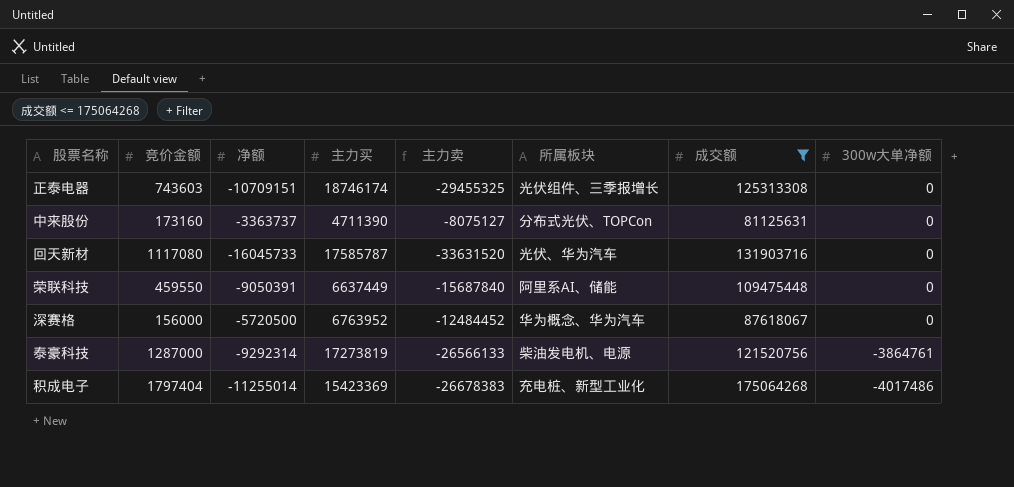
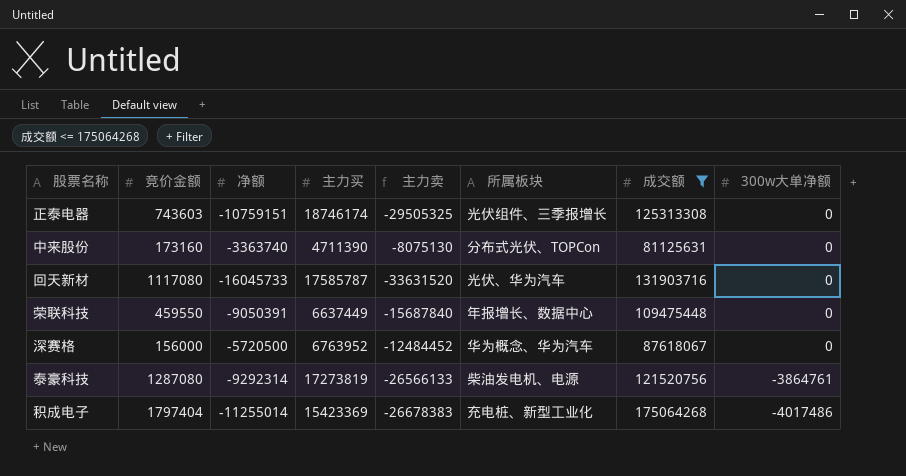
正泰电器 | 净额: -10709151 -> -10759151
正泰电器 | 主力卖: -29455325 -> -29505325
中来股份 | 净额: -3363737 -> -3363740
中来股份 | 主力卖: -8075127 -> -8075130
荣联科技 | 所属板块: 阿里系AI、储能 -> 年报增长、数据中心
泰豪科技 | 竞价金额: 1287000 -> 1287080

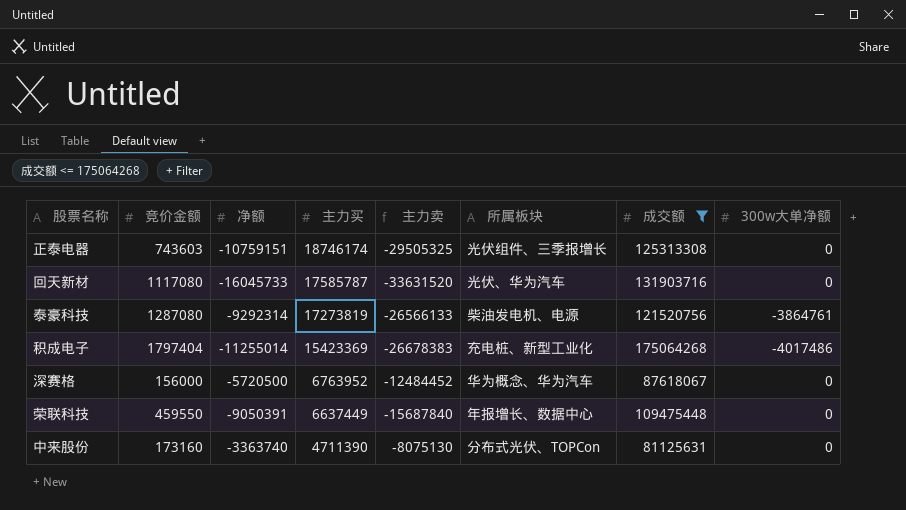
row order: 300w大单净额 descending -> 主力买 descending

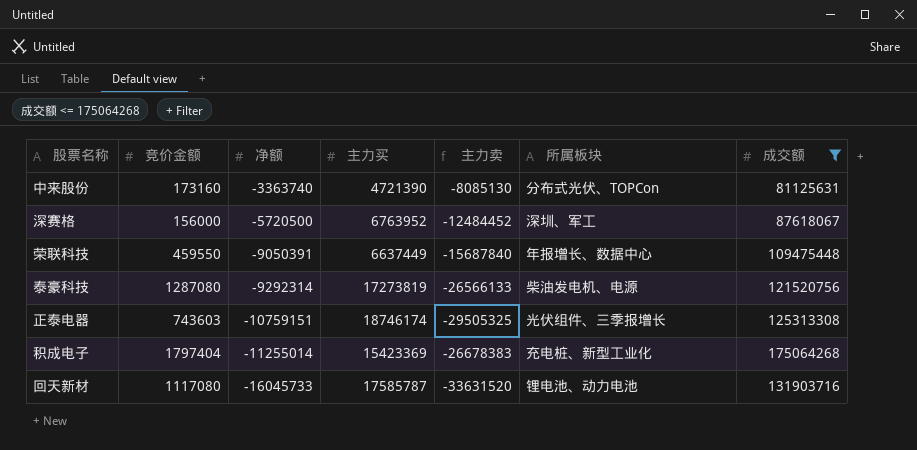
row order: 主力买 descending -> 净额 descending
column 300w大单净额 | position: 8 -> none
中来股份 | 主力买: 4711390 -> 4721390
中来股份 | 主力卖: -8075130 -> -8085130
深赛格 | 所属板块: 华为概念、华为汽车 -> 深圳、军工
回天新材 | 所属板块: 光伏、华为汽车 -> 锂电池、动力电池

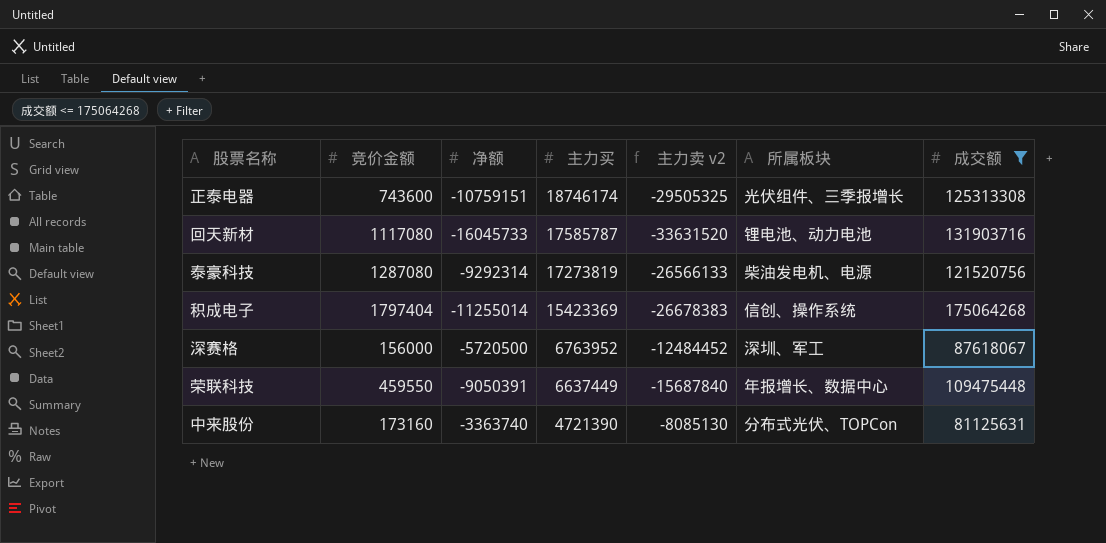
row order: 净额 descending -> 主力买 descending
column name: 主力卖 -> 主力卖 v2
正泰电器 | 竞价金额: 743603 -> 743600
积成电子 | 所属板块: 充电桩、新型工业化 -> 信创、操作系统

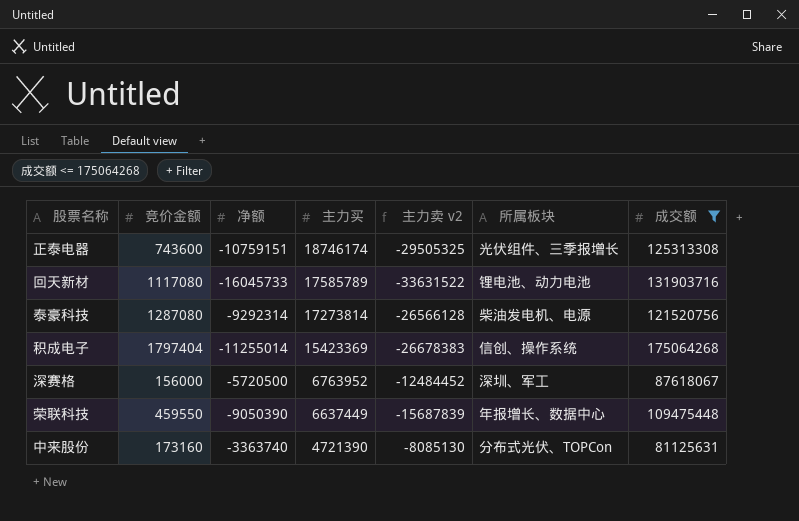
回天新材 | 主力买: 17585787 -> 17585789
回天新材 | 主力卖 v2: -33631520 -> -33631522
泰豪科技 | 主力买: 17273819 -> 17273814
泰豪科技 | 主力卖 v2: -26566133 -> -26566128
荣联科技 | 净额: -9050391 -> -9050390
荣联科技 | 主力卖 v2: -15687840 -> -15687839

